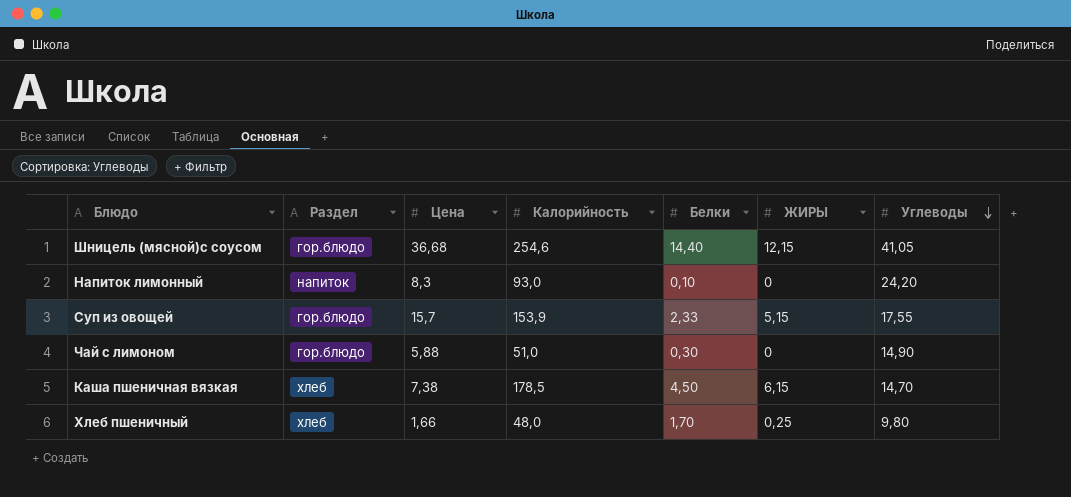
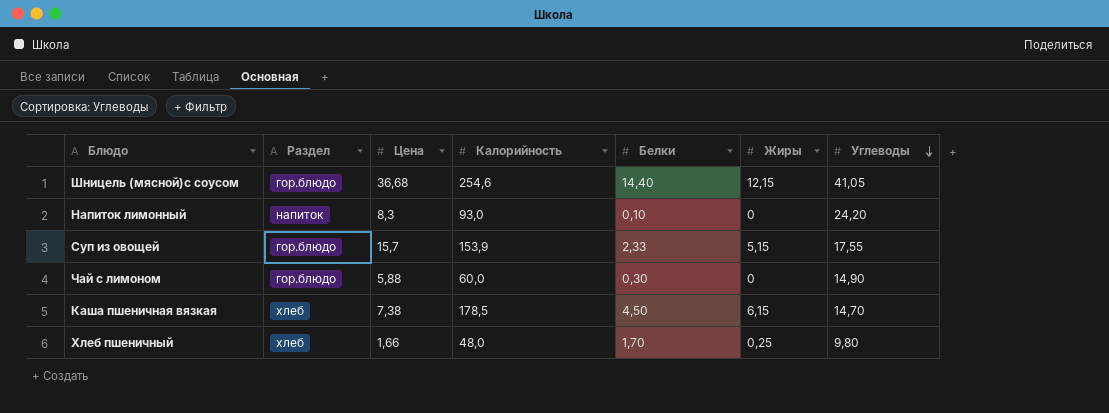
column name: ЖИРЫ -> Жиры
Чай с лимоном | Калорийность: 51,0 -> 60,0

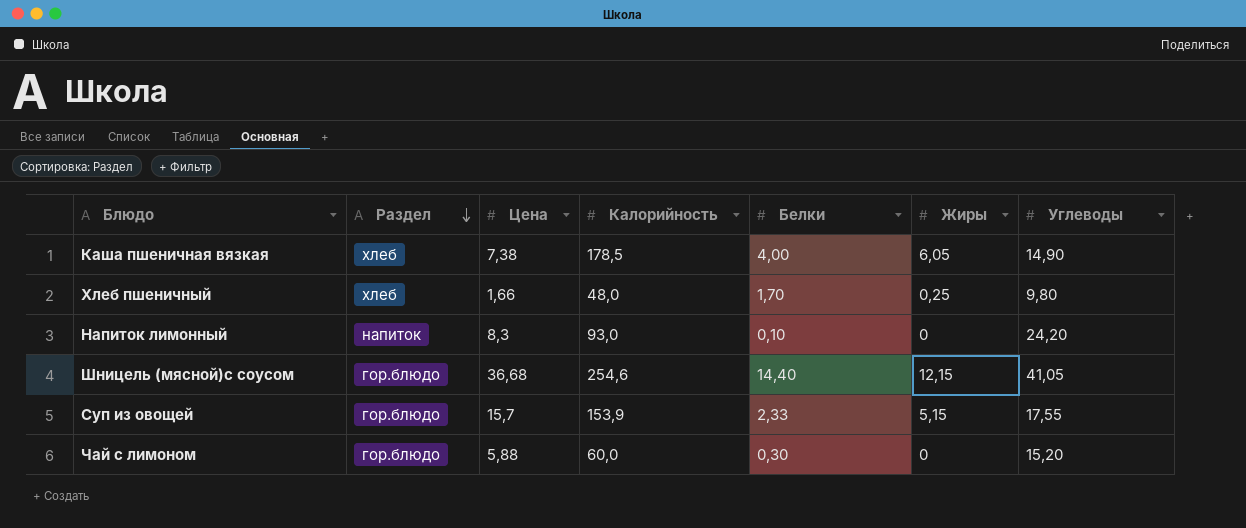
row order: Углеводы descending -> Раздел descending
Каша пшеничная вязкая | Белки: 4,50 -> 4,00
Каша пшеничная вязкая | Жиры: 6,15 -> 6,05
Каша пшеничная вязкая | Углеводы: 14,70 -> 14,90
Чай с лимоном | Углеводы: 14,90 -> 15,20

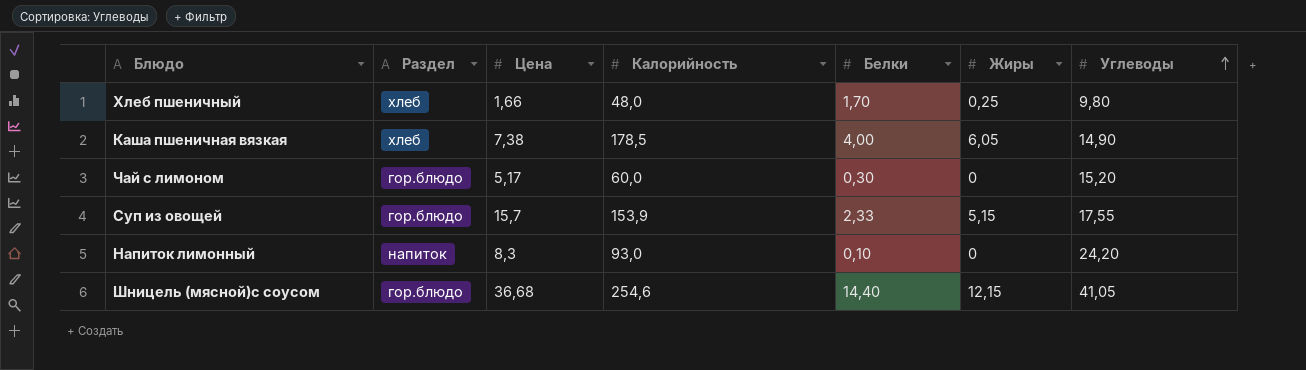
row order: Раздел descending -> Углеводы ascending
Чай с лимоном | Цена: 5,88 -> 5,17

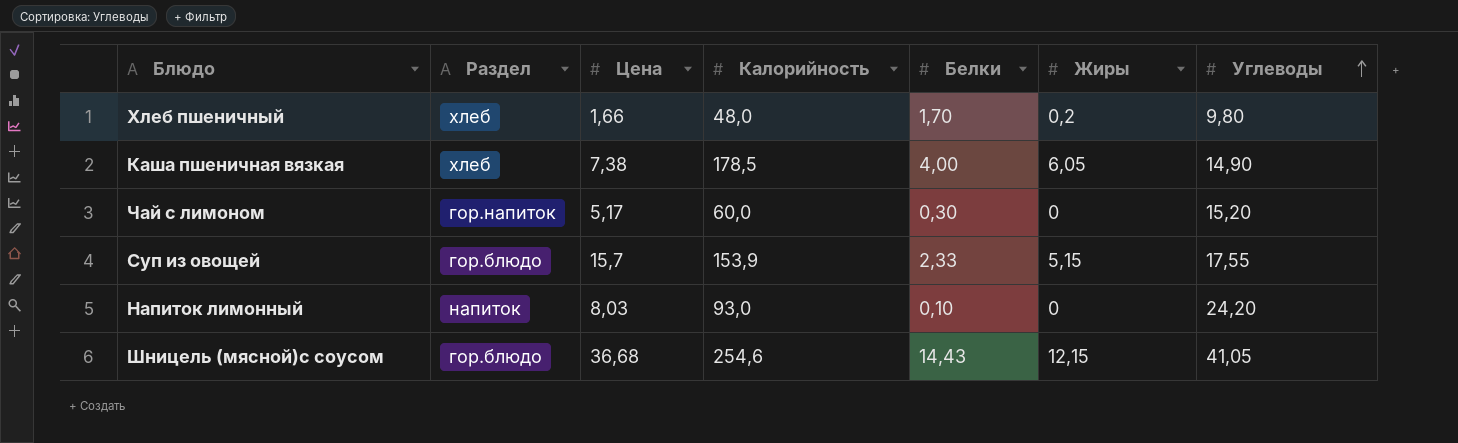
Хлеб пшеничный | Жиры: 0,25 -> 0,2
Чай с лимоном | Раздел: гор.блюдо -> гор.напиток
Напиток лимонный | Цена: 8,3 -> 8,03
Шницель (мясной)с соусом | Белки: 14,40 -> 14,43

